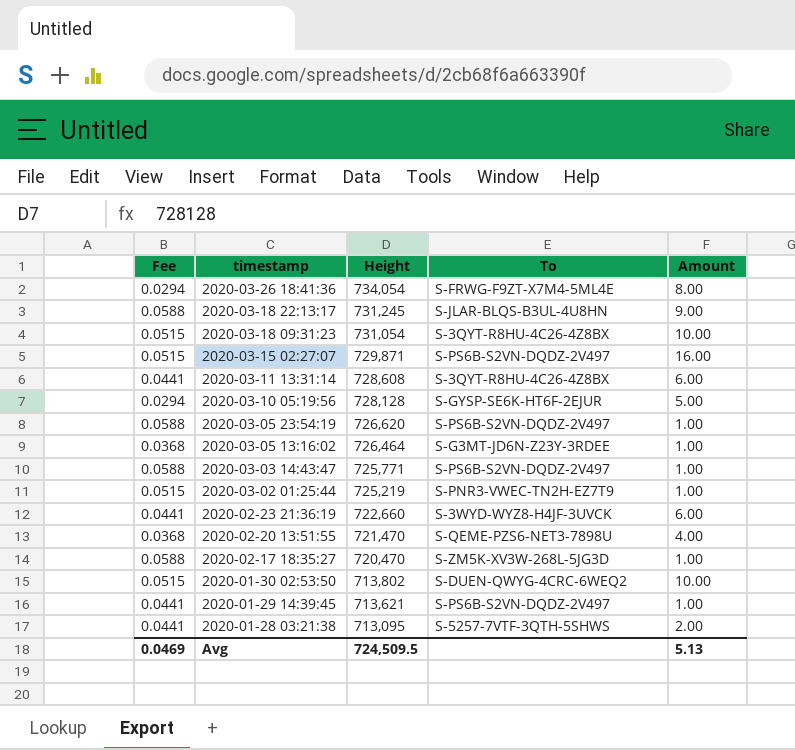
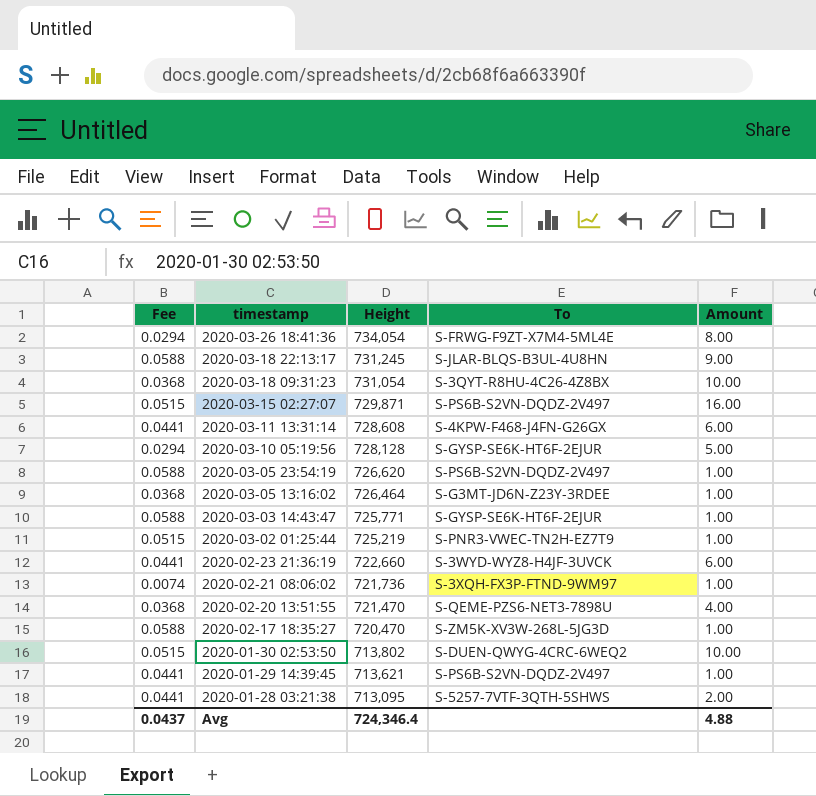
2020-03-18 09:31:23 | Fee: 0.0515 -> 0.0368
2020-03-11 13:31:14 | To: S-3QYT-R8HU-4C26-4Z8BX -> S-4KPW-F468-J4FN-G26GX
2020-03-03 14:43:47 | To: S-PS6B-S2VN-DQDZ-2V497 -> S-GYSP-SE6K-HT6F-2EJUR
row 2020-02-21 08:06:02: none -> 0.0074 | 721,736 | S-3XQH-FX3P-FTND-9WM97 | 1.00
Avg | Fee: 0.0469 -> 0.0437
Avg | Height: 724,509.5 -> 724,346.4
Avg | Amount: 5.13 -> 4.88

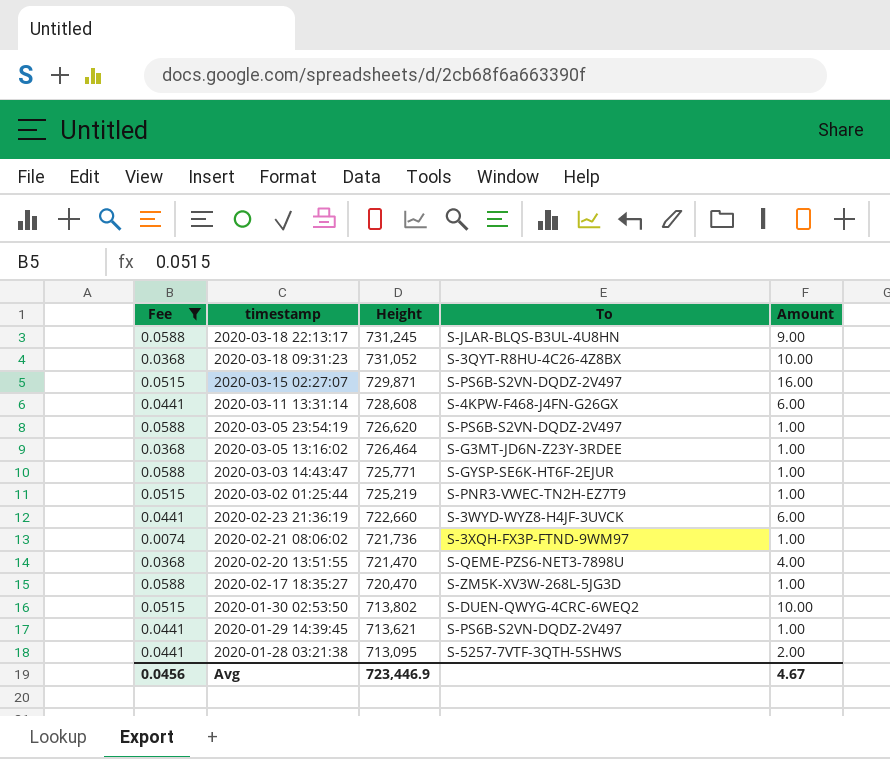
filter: none -> Fee != 0.0294
2020-03-18 09:31:23 | Height: 731,054 -> 731,052
Avg | Fee: 0.0437 -> 0.0456
Avg | Height: 724,346.4 -> 723,446.9
Avg | Amount: 4.88 -> 4.67

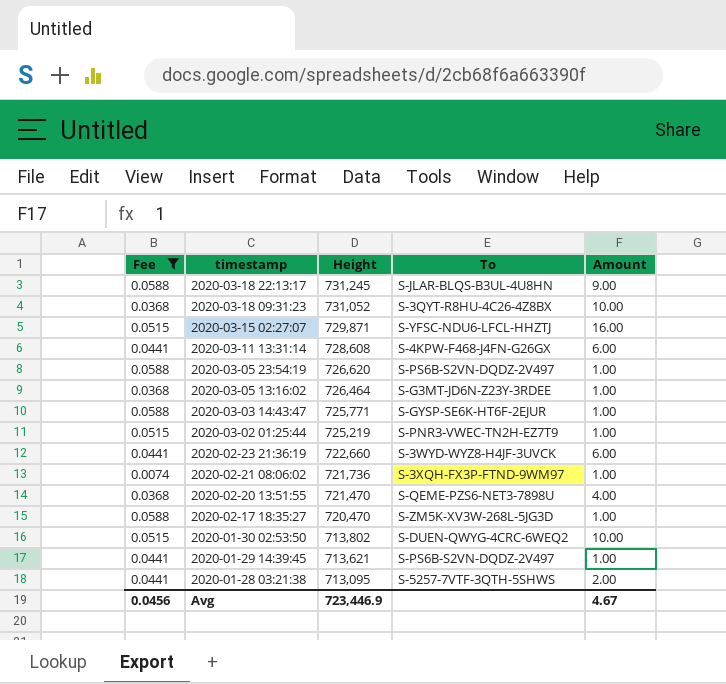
2020-03-15 02:27:07 | To: S-PS6B-S2VN-DQDZ-2V497 -> S-YFSC-NDU6-LFCL-HHZTJ

